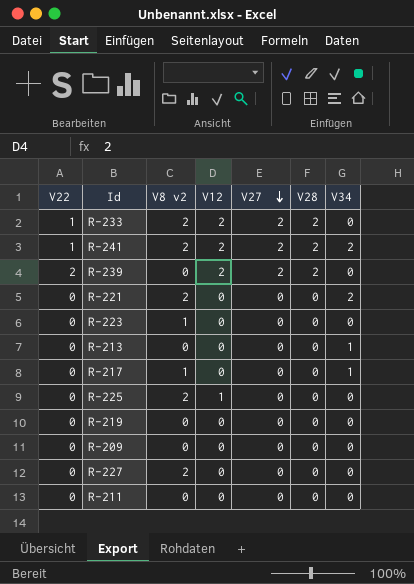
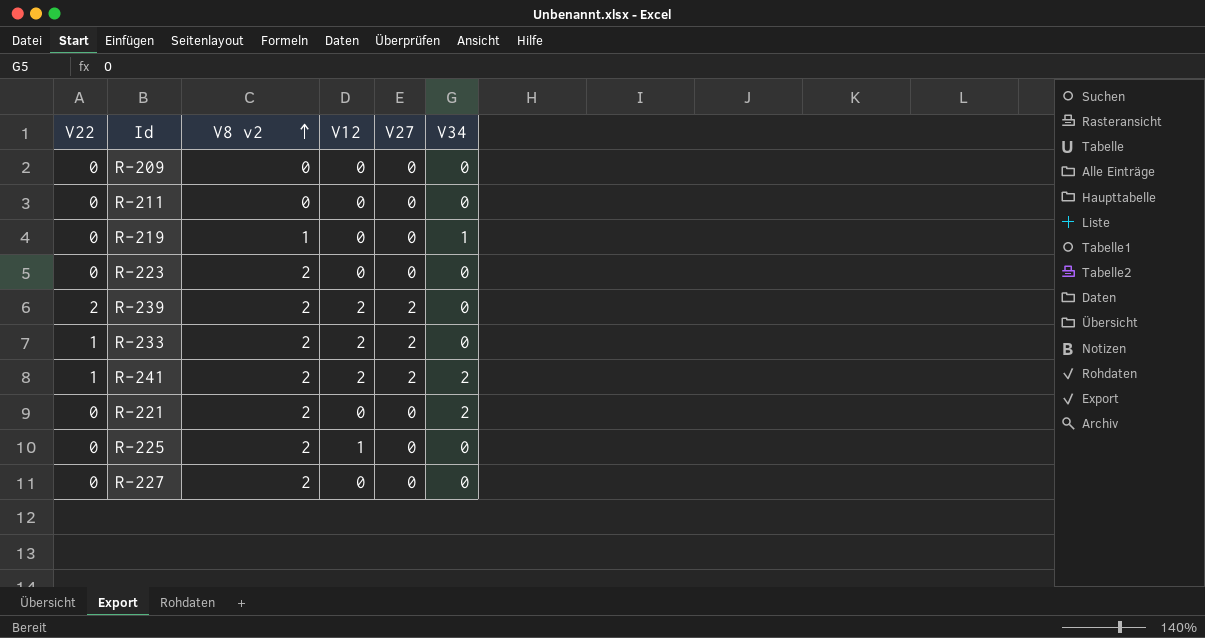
row order: V27 descending -> V8 v2 ascending
column V28 | position: 6 -> none
row R-213: 0 | 0 | 0 | 0 | 0 | 1 -> none
row R-217: 0 | 1 | 0 | 0 | 0 | 1 -> none
R-219 | V8 v2: 0 -> 1
R-219 | V34: 0 -> 1
R-223 | V8 v2: 1 -> 2
R-239 | V8 v2: 0 -> 2

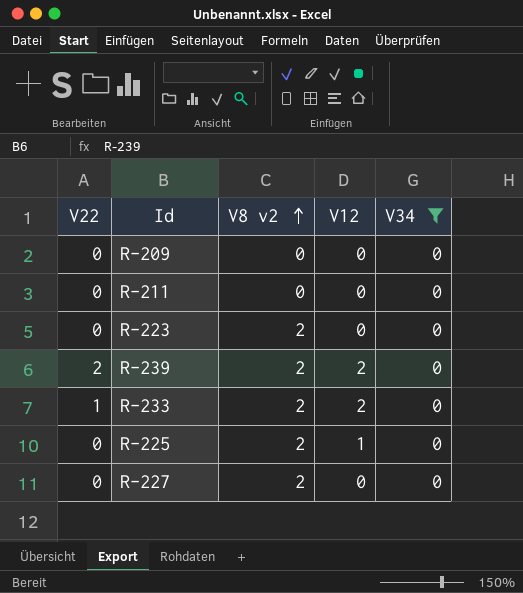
filter: none -> V34 = 0
column V27 | position: 5 -> none

